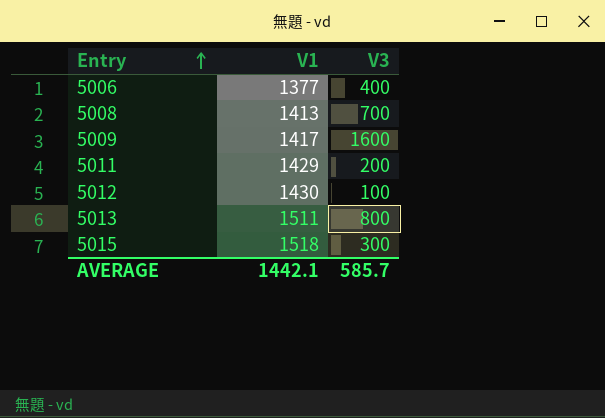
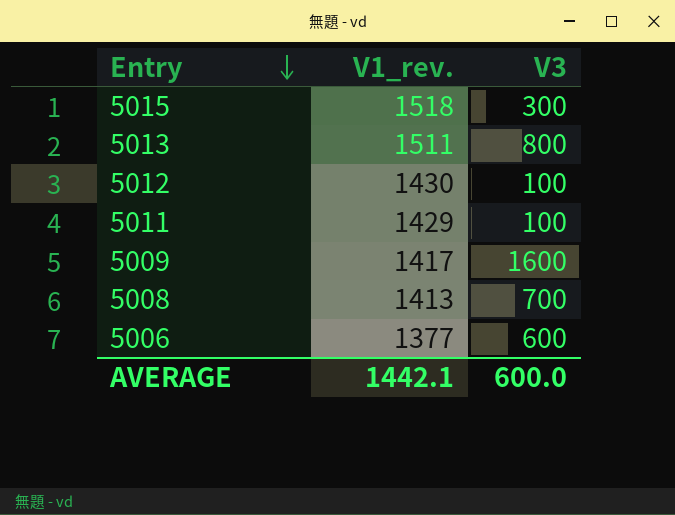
row order: Entry ascending -> Entry descending
column name: V1 -> V1_rev.
5011 | V3: 200 -> 100
5006 | V3: 400 -> 600
AVERAGE | V3: 585.7 -> 600.0

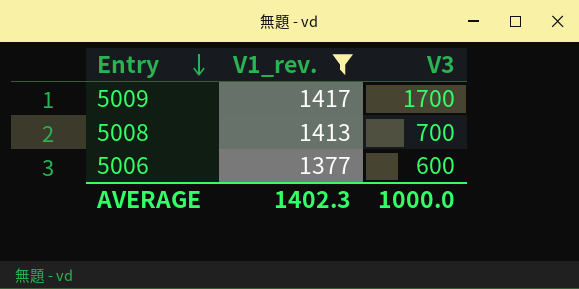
filter: none -> V1_rev. <= 1417
5009 | V3: 1600 -> 1700
AVERAGE | V1_rev.: 1442.1 -> 1402.3
AVERAGE | V3: 600.0 -> 1000.0

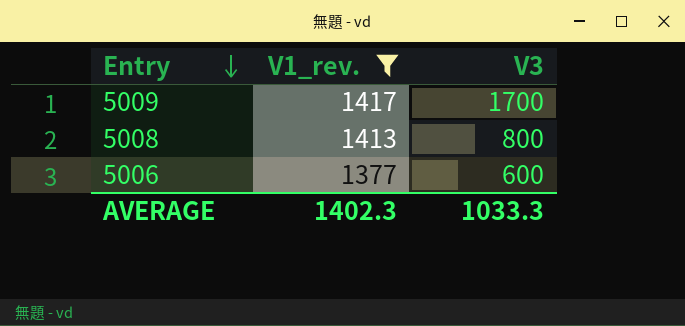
5008 | V3: 700 -> 800
AVERAGE | V3: 1000.0 -> 1033.3

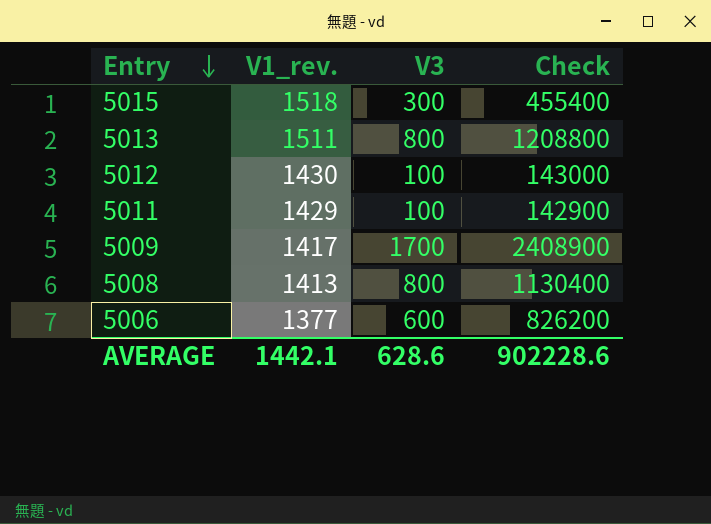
filter: V1_rev. <= 1417 -> none
column Check | formula: none -> [V1_rev.] * [V3]
AVERAGE | V1_rev.: 1402.3 -> 1442.1
AVERAGE | V3: 1033.3 -> 628.6

